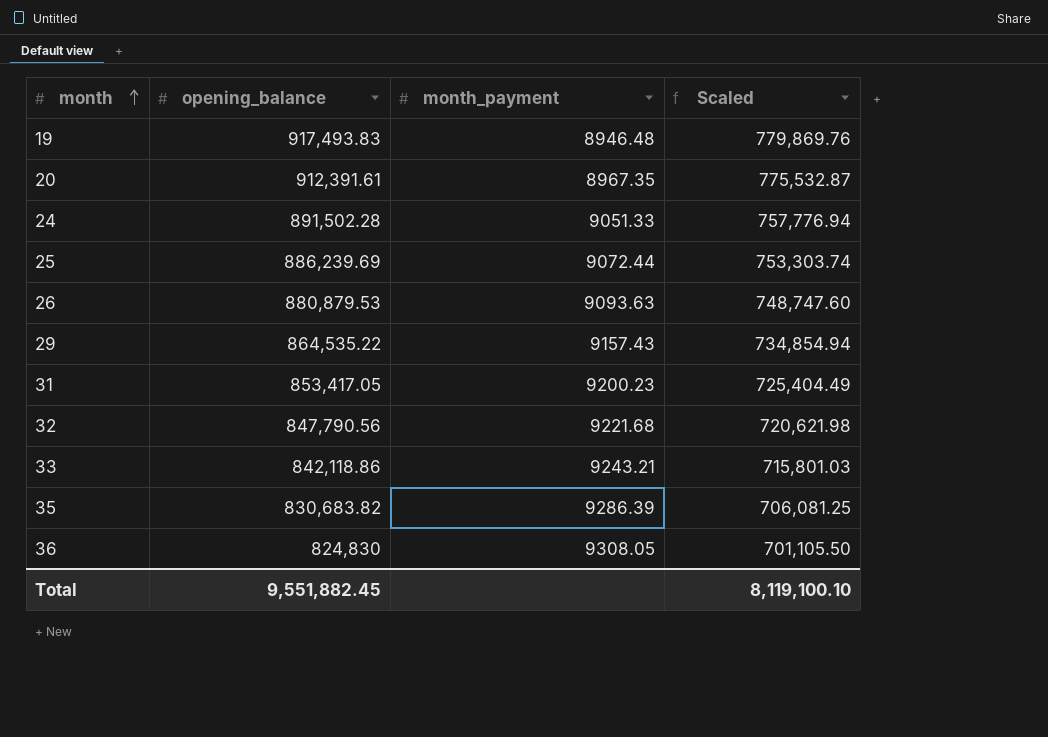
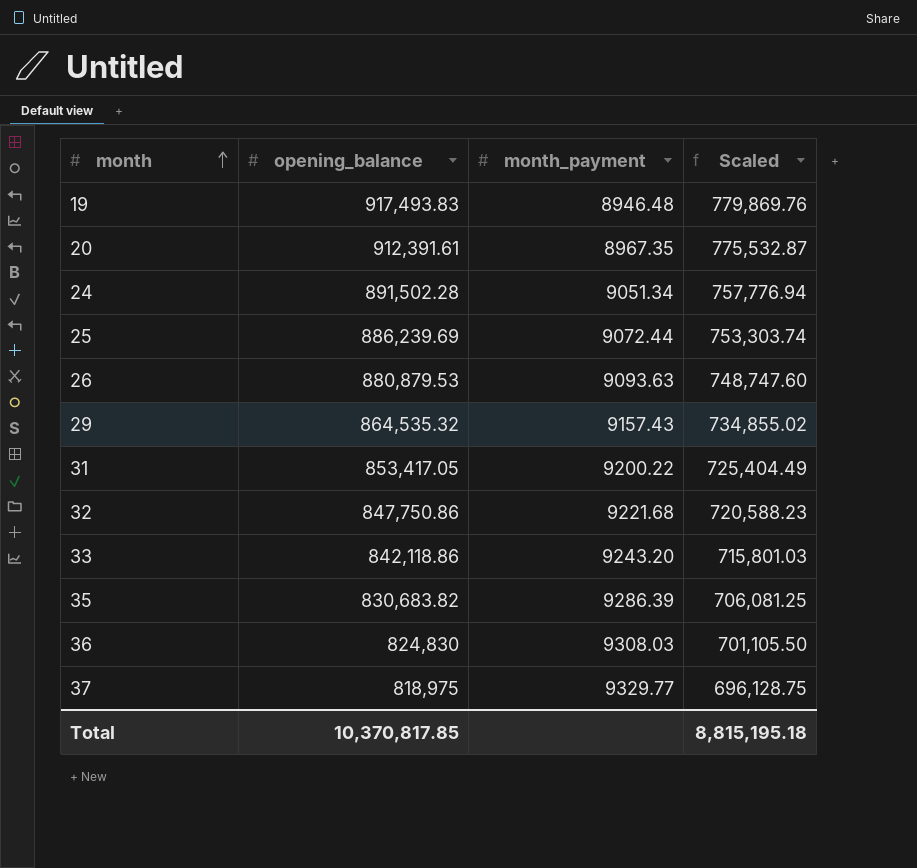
24 | month_payment: 9051.33 -> 9051.34
29 | opening_balance: 864,535.22 -> 864,535.32
29 | Scaled: 734,854.94 -> 734,855.02
31 | month_payment: 9200.23 -> 9200.22
32 | opening_balance: 847,790.56 -> 847,750.86
32 | Scaled: 720,621.98 -> 720,588.23
33 | month_payment: 9243.21 -> 9243.20
36 | month_payment: 9308.05 -> 9308.03
row 37: none -> 818,975 | 9329.77 | 696,128.75
Total | opening_balance: 9,551,882.45 -> 10,370,817.85
Total | Scaled: 8,119,100.10 -> 8,815,195.18

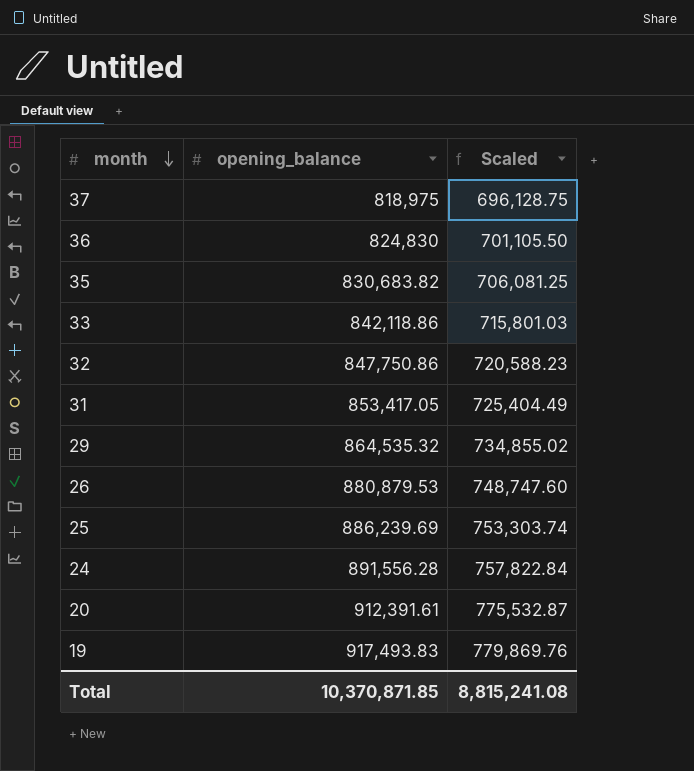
row order: month ascending -> month descending
column month_payment | position: 3 -> none
24 | opening_balance: 891,502.28 -> 891,556.28
24 | Scaled: 757,776.94 -> 757,822.84
Total | opening_balance: 10,370,817.85 -> 10,370,871.85
Total | Scaled: 8,815,195.18 -> 8,815,241.08

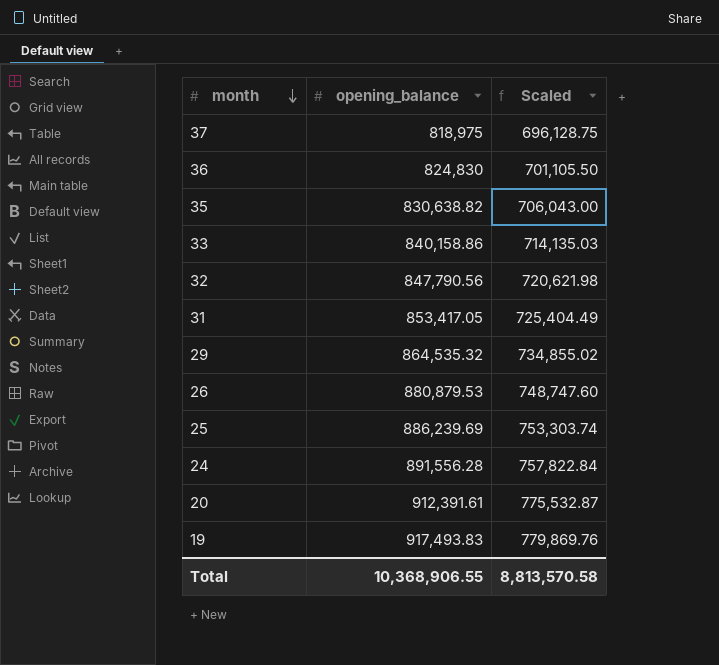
35 | opening_balance: 830,683.82 -> 830,638.82
35 | Scaled: 706,081.25 -> 706,043.00
33 | opening_balance: 842,118.86 -> 840,158.86
33 | Scaled: 715,801.03 -> 714,135.03
32 | opening_balance: 847,750.86 -> 847,790.56
32 | Scaled: 720,588.23 -> 720,621.98
Total | opening_balance: 10,370,871.85 -> 10,368,906.55
Total | Scaled: 8,815,241.08 -> 8,813,570.58

